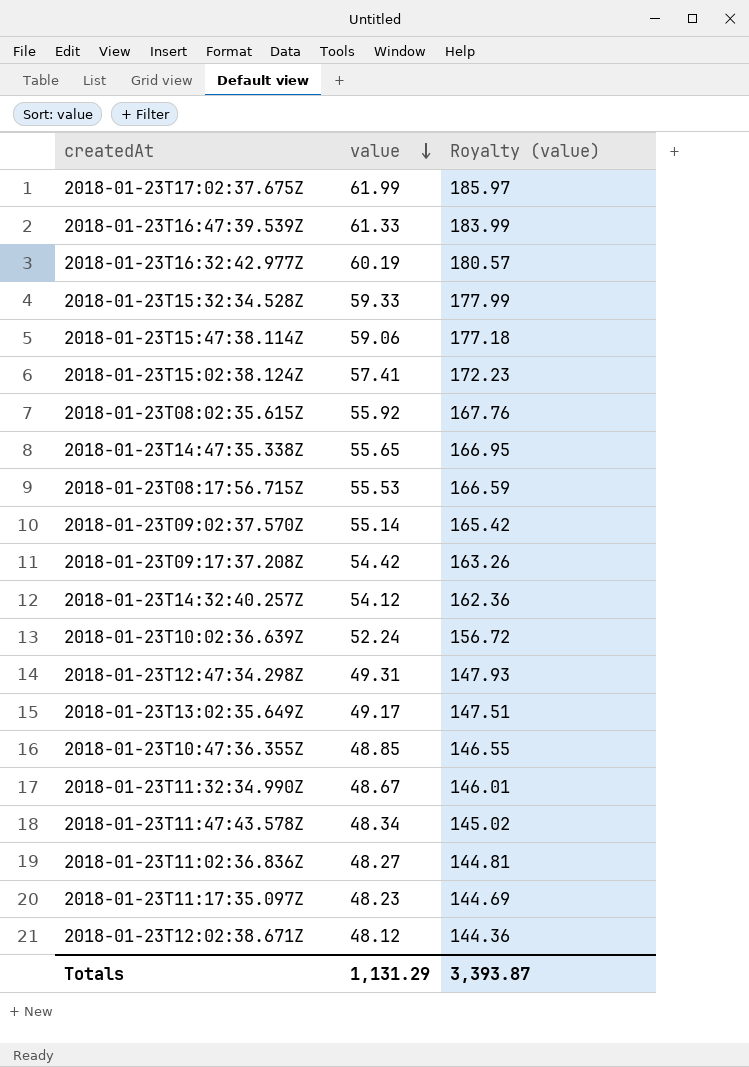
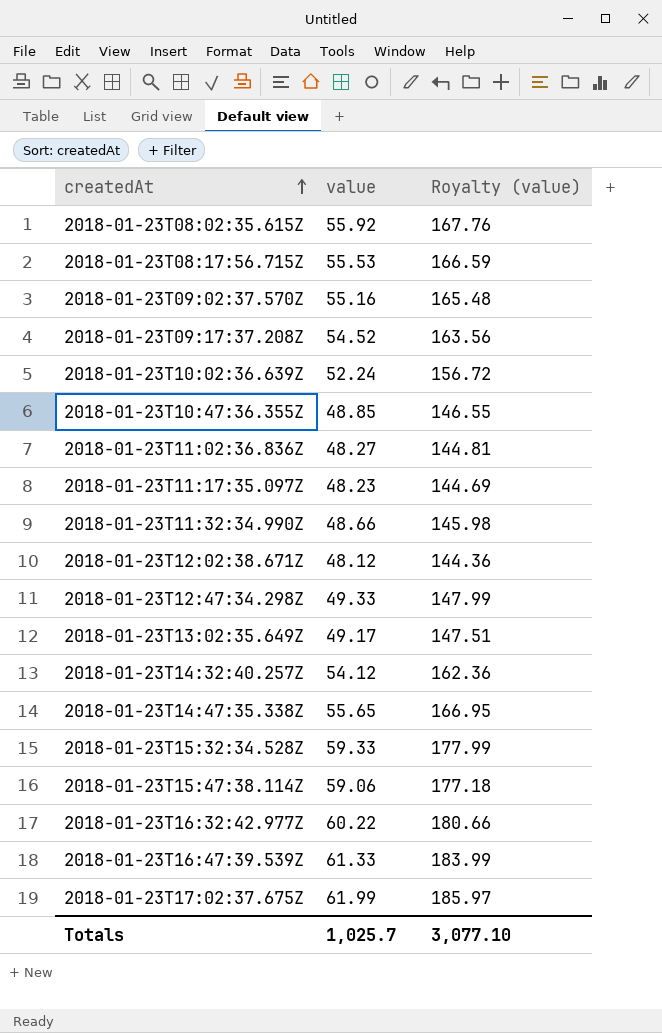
row order: value descending -> createdAt ascending
row 2018-01-23T15:02:38.124Z: 57.41 | 172.23 -> none
row 2018-01-23T11:47:43.578Z: 48.34 | 145.02 -> none
2018-01-23T09:02:37.570Z | value: 55.14 -> 55.16
2018-01-23T09:02:37.570Z | Royalty (value): 165.42 -> 165.48
2018-01-23T09:17:37.208Z | value: 54.42 -> 54.52
2018-01-23T09:17:37.208Z | Royalty (value): 163.26 -> 163.56
2018-01-23T11:32:34.990Z | value: 48.67 -> 48.66
2018-01-23T11:32:34.990Z | Royalty (value): 146.01 -> 145.98
2018-01-23T12:47:34.298Z | value: 49.31 -> 49.33
2018-01-23T12:47:34.298Z | Royalty (value): 147.93 -> 147.99
2018-01-23T16:32:42.977Z | value: 60.19 -> 60.22
2018-01-23T16:32:42.977Z | Royalty (value): 180.57 -> 180.66
Totals | value: 1,131.29 -> 1,025.7
Totals | Royalty (value): 3,393.87 -> 3,077.10

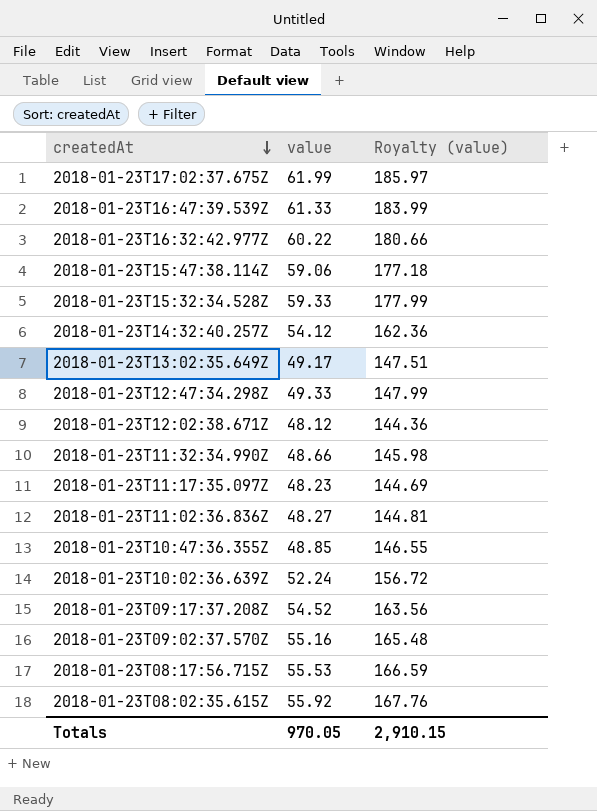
row order: createdAt ascending -> createdAt descending
row 2018-01-23T14:47:35.338Z: 55.65 | 166.95 -> none
Totals | value: 1,025.7 -> 970.05
Totals | Royalty (value): 3,077.10 -> 2,910.15

